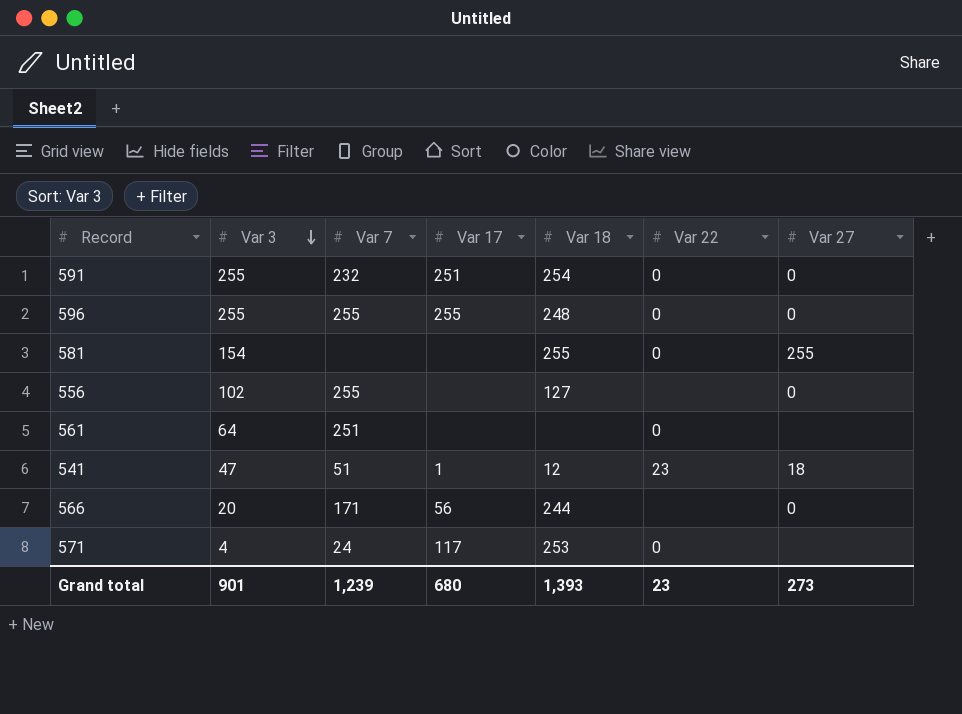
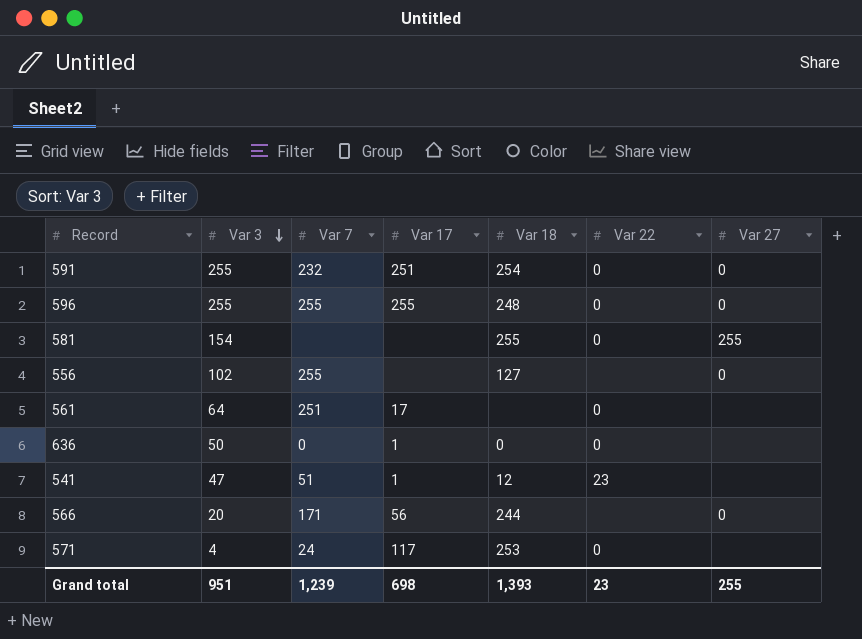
561 | Var 17: none -> 17
row 636: none -> 50 | 0 | 1 | 0 | 0 | none
541 | Var 27: 18 -> none
Grand total | Var 3: 901 -> 951
Grand total | Var 17: 680 -> 698
Grand total | Var 27: 273 -> 255

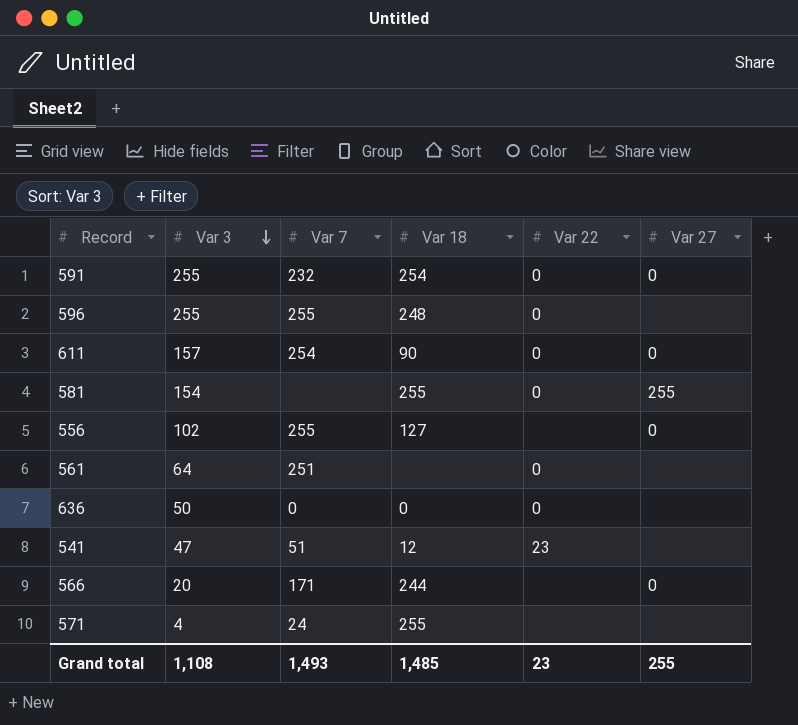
column Var 17 | position: 4 -> none
596 | Var 27: 0 -> none
row 611: none -> 157 | 254 | 90 | 0 | 0
571 | Var 18: 253 -> 255
571 | Var 22: 0 -> none
Grand total | Var 3: 951 -> 1,108
Grand total | Var 7: 1,239 -> 1,493
Grand total | Var 18: 1,393 -> 1,485

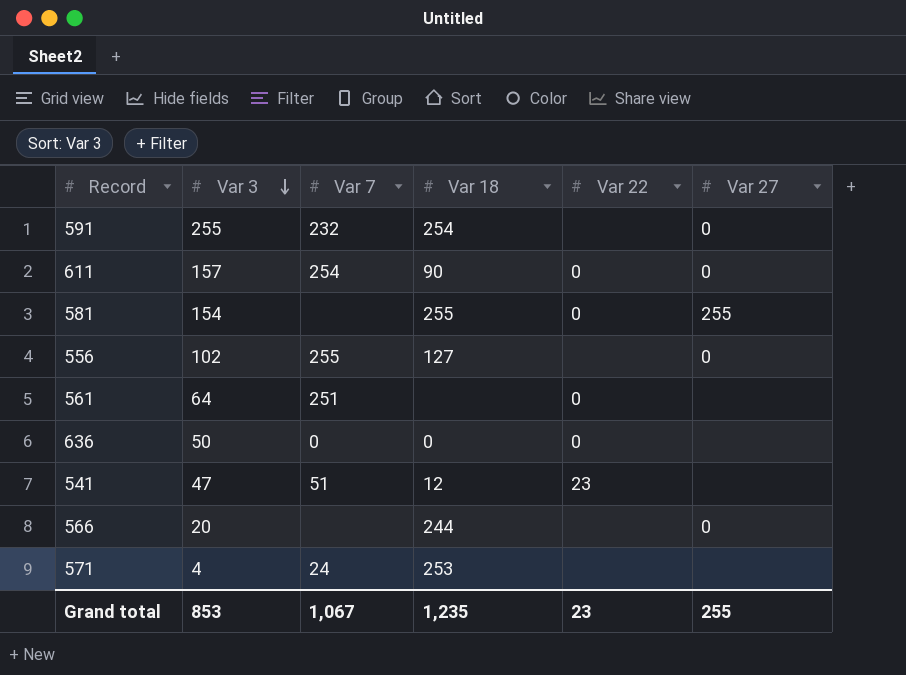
row 596: 255 | 255 | 248 | 0 | none -> none
591 | Var 22: 0 -> none
566 | Var 7: 171 -> none
571 | Var 18: 255 -> 253
Grand total | Var 3: 1,108 -> 853
Grand total | Var 7: 1,493 -> 1,067
Grand total | Var 18: 1,485 -> 1,235

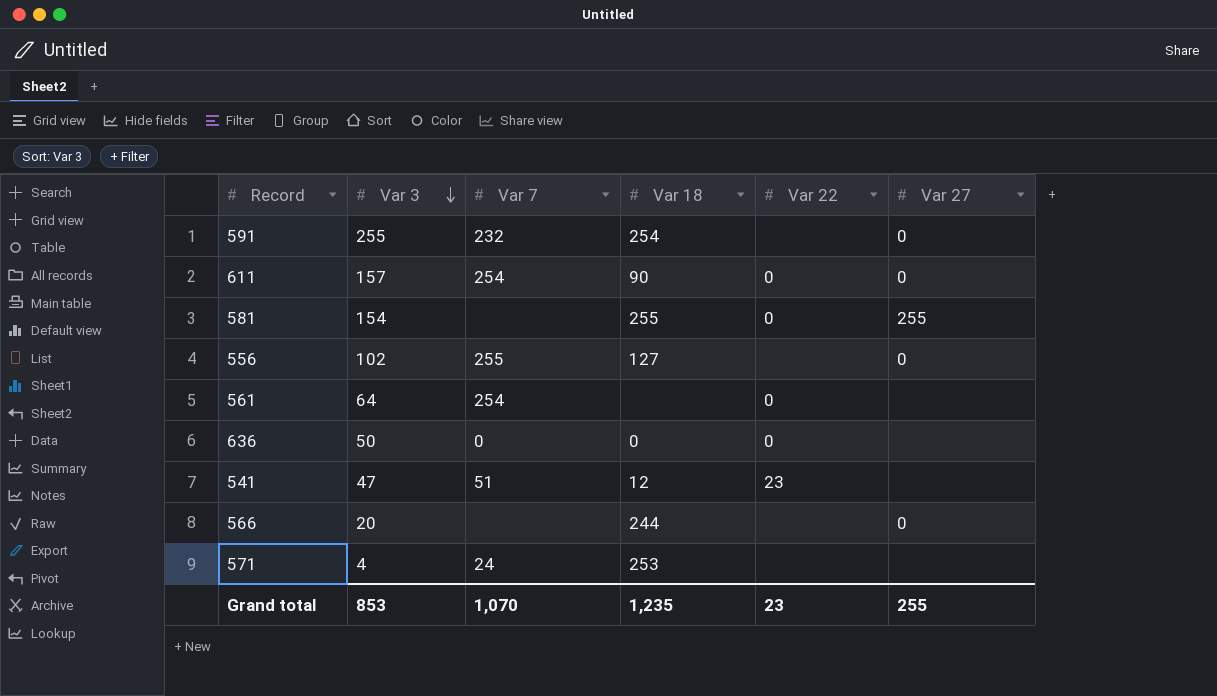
561 | Var 7: 251 -> 254
Grand total | Var 7: 1,067 -> 1,070

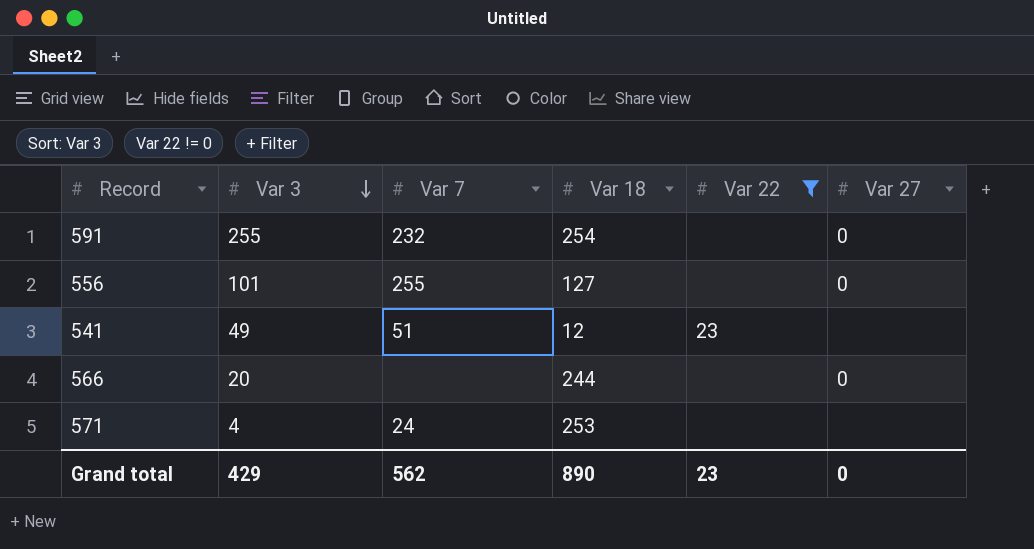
filter: none -> Var 22 != 0
556 | Var 3: 102 -> 101
541 | Var 3: 47 -> 49
Grand total | Var 3: 853 -> 429
Grand total | Var 7: 1,070 -> 562
Grand total | Var 18: 1,235 -> 890
Grand total | Var 27: 255 -> 0

